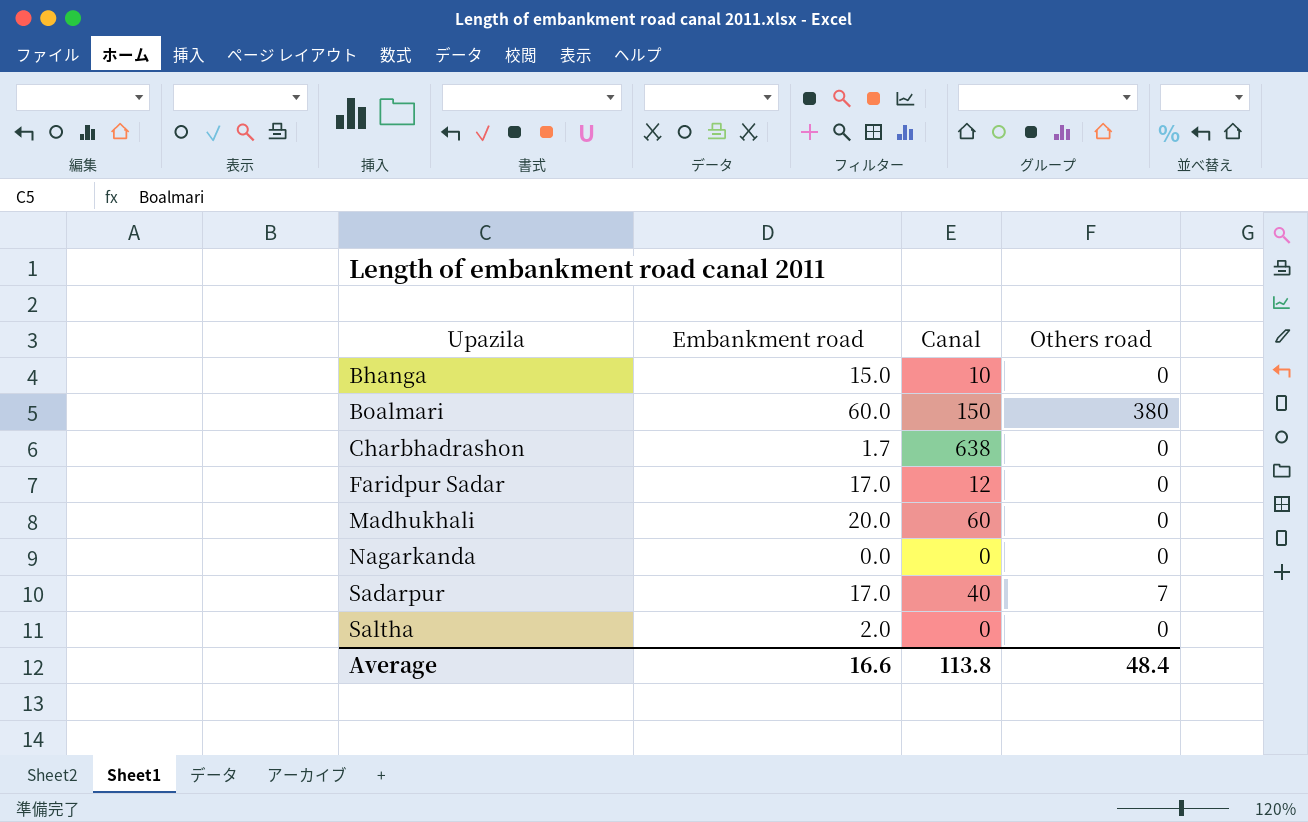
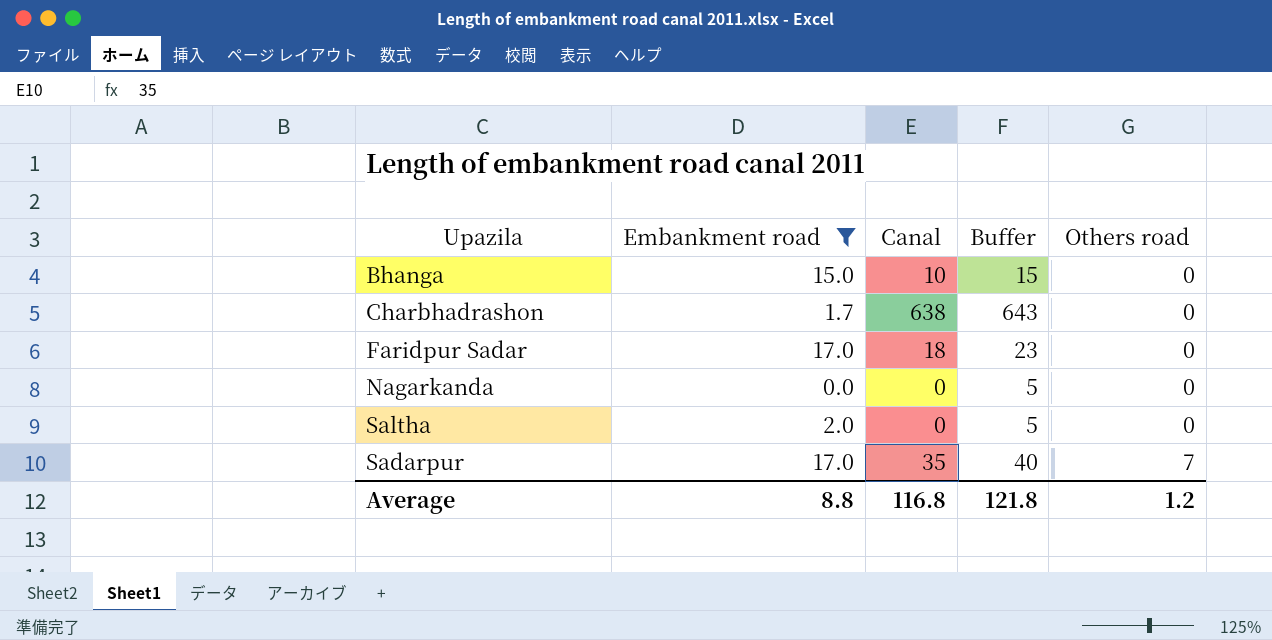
filter: none -> Embankment road <= 17.0
row order: Upazila ascending -> Others road ascending
column Buffer | formula: none -> [Canal] + 5
Faridpur Sadar | Canal: 12 -> 18
Sadarpur | Canal: 40 -> 35
Average | Embankment road: 16.6 -> 8.8
Average | Canal: 113.8 -> 116.8
Average | Others road: 48.4 -> 1.2

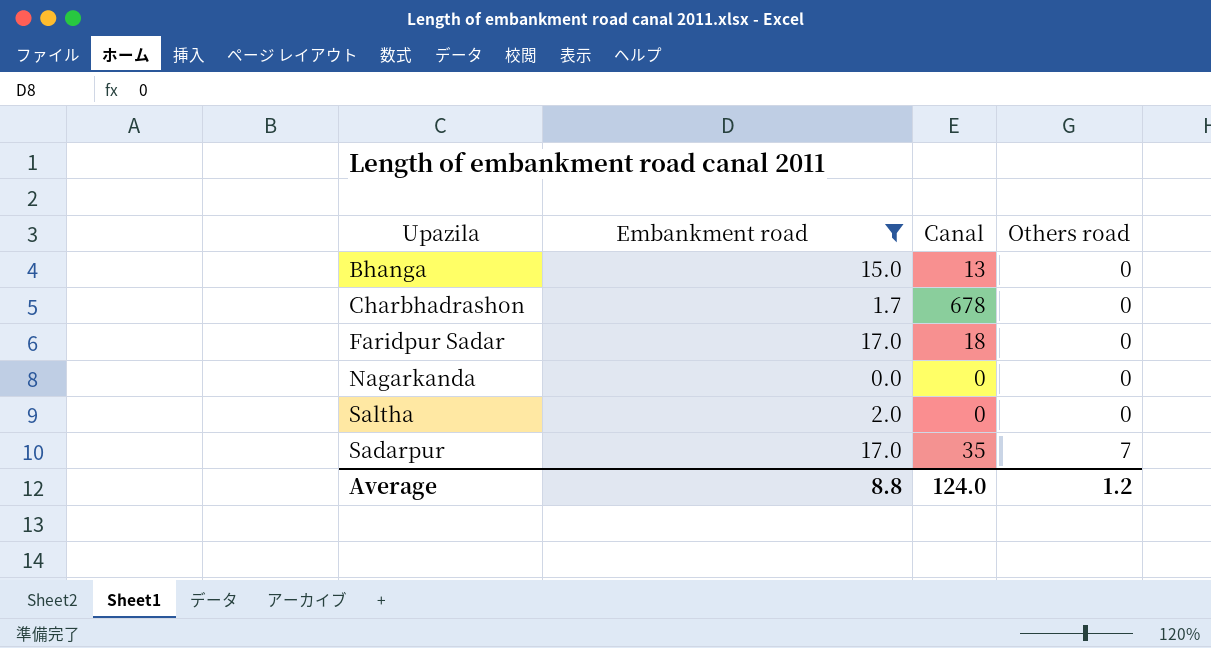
column Buffer | formula: [Canal] + 5 -> none
Bhanga | Canal: 10 -> 13
Charbhadrashon | Canal: 638 -> 678
Average | Canal: 116.8 -> 124.0

